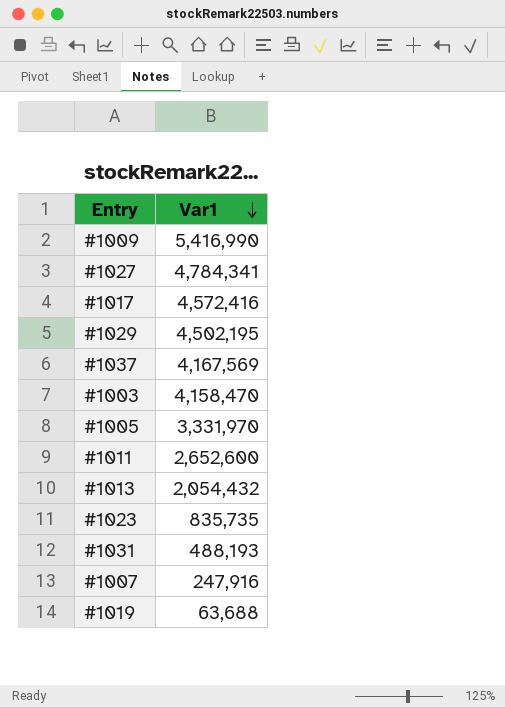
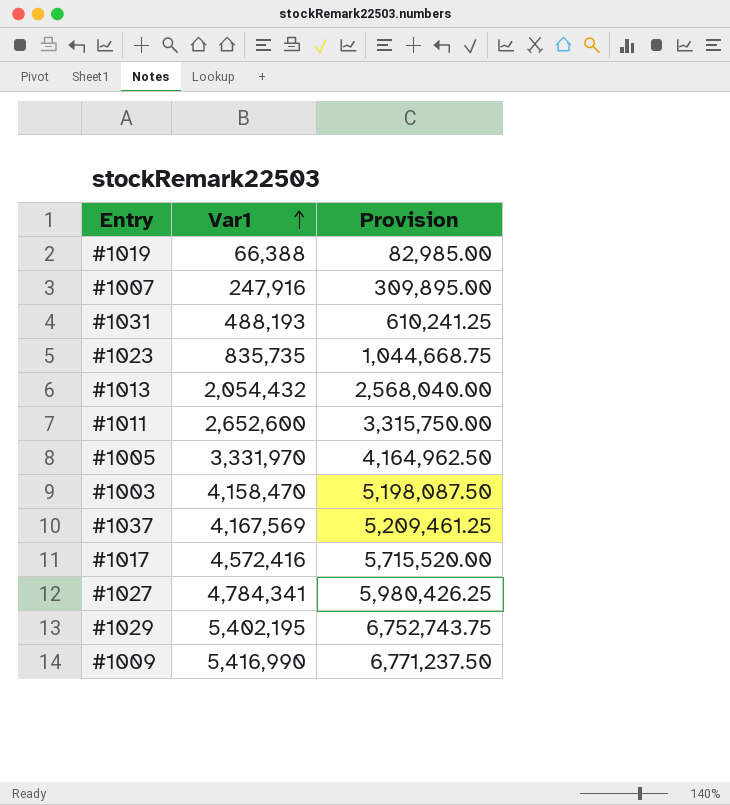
row order: Var1 descending -> Var1 ascending
column Provision | formula: none -> [Var1] * 1.25
#1019 | Var1: 63,688 -> 66,388
#1029 | Var1: 4,502,195 -> 5,402,195

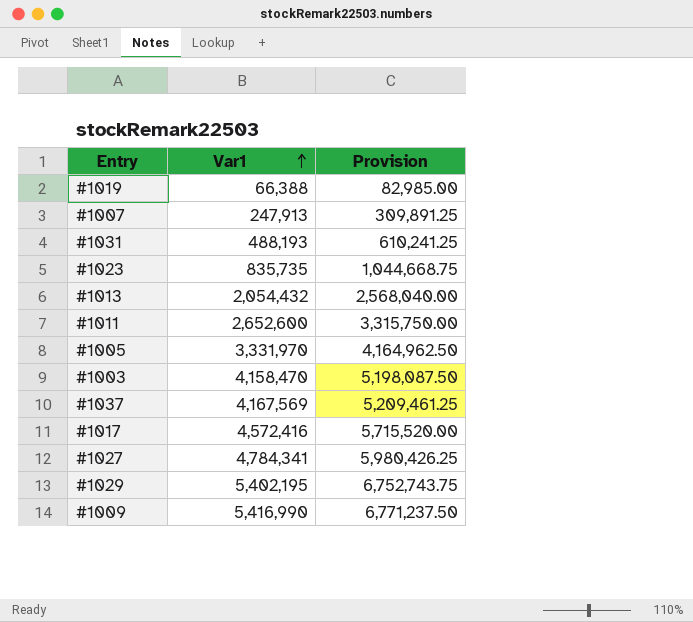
#1007 | Var1: 247,916 -> 247,913
#1007 | Provision: 309,895.00 -> 309,891.25

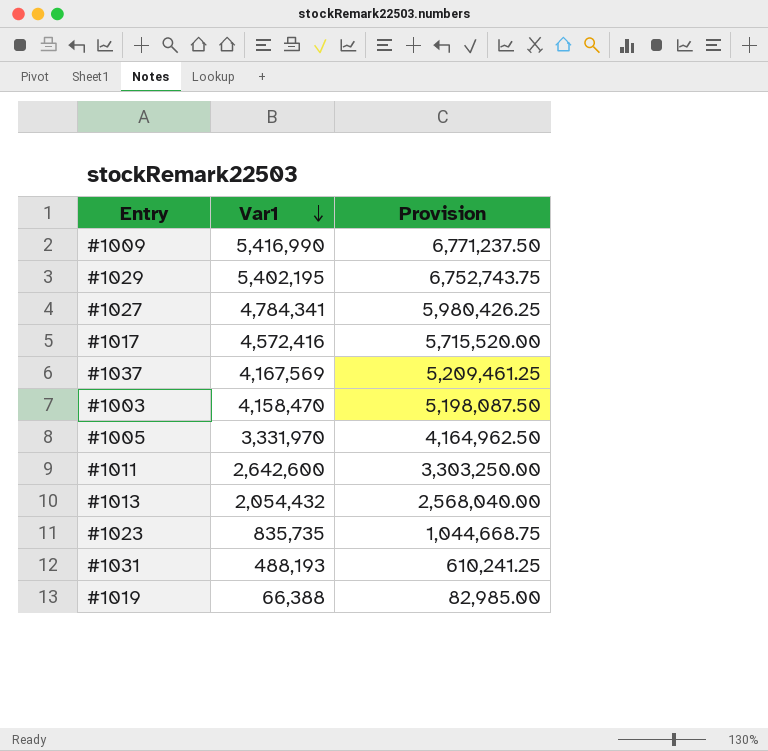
row order: Var1 ascending -> Var1 descending
row #1007: 247,913 | 309,891.25 -> none
#1011 | Var1: 2,652,600 -> 2,642,600
#1011 | Provision: 3,315,750.00 -> 3,303,250.00

